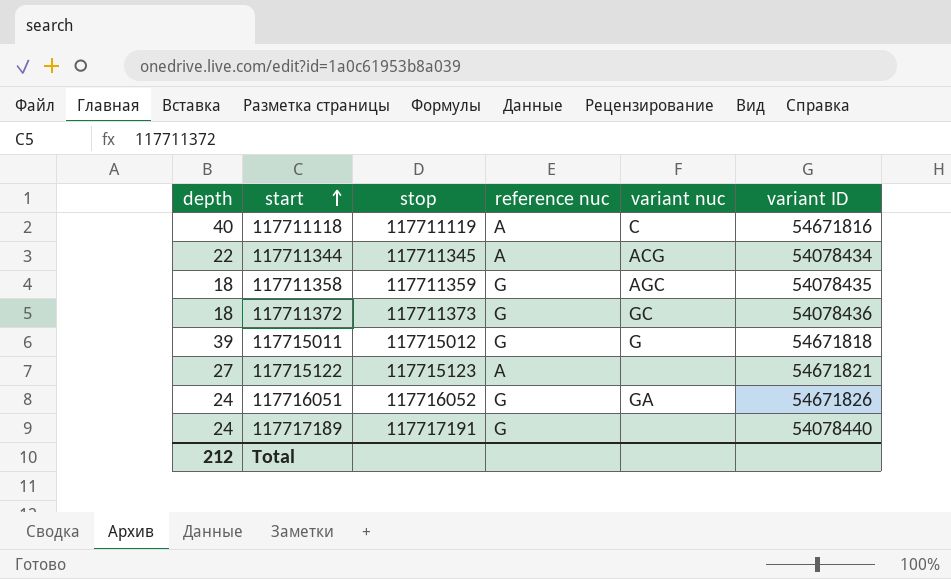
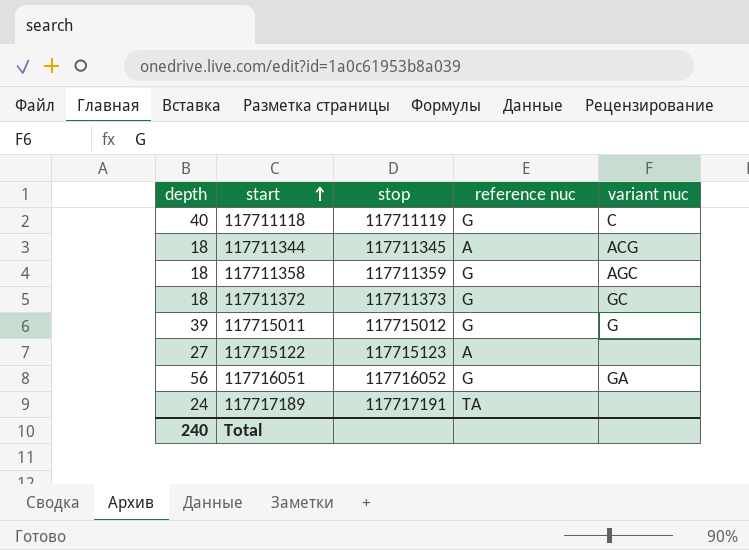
column variant ID | position: 6 -> none
117711118 | reference nuc: A -> G
117711344 | depth: 22 -> 18
117716051 | depth: 24 -> 56
117717189 | reference nuc: G -> TA
Total | depth: 212 -> 240

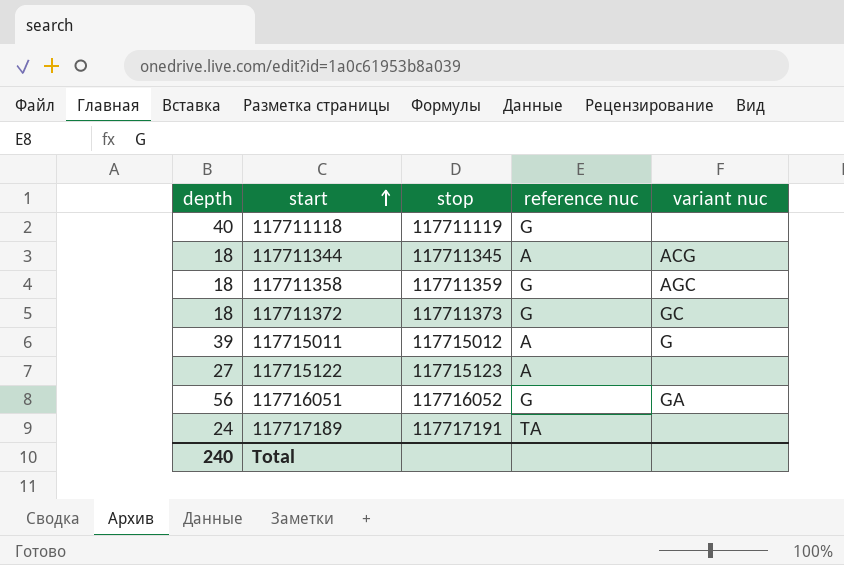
117711118 | variant nuc: C -> none
117715011 | reference nuc: G -> A

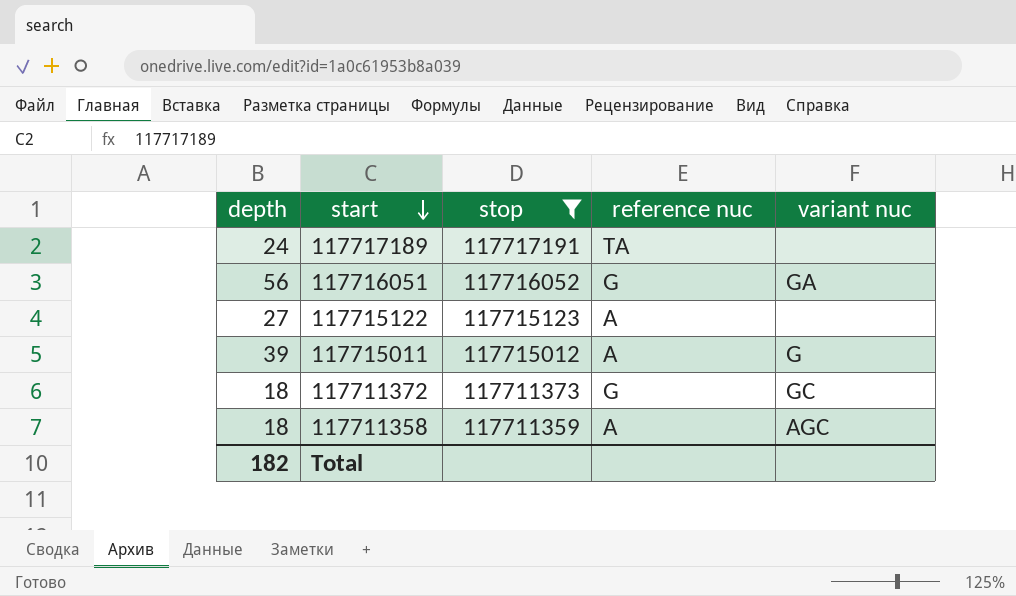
filter: none -> stop >= 117711359
row order: start ascending -> start descending
117711358 | reference nuc: G -> A
Total | depth: 240 -> 182

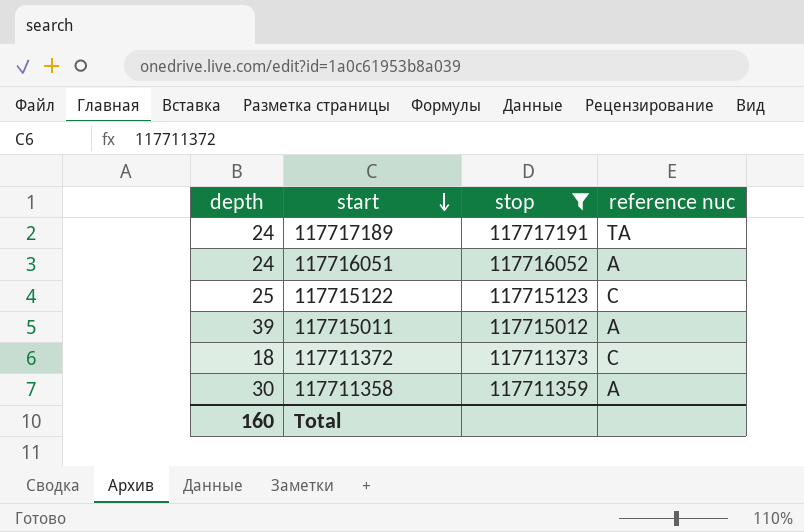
column variant nuc | position: 5 -> none
117716051 | depth: 56 -> 24
117716051 | reference nuc: G -> A
117715122 | depth: 27 -> 25
117715122 | reference nuc: A -> C
117711372 | reference nuc: G -> C
117711358 | depth: 18 -> 30
Total | depth: 182 -> 160

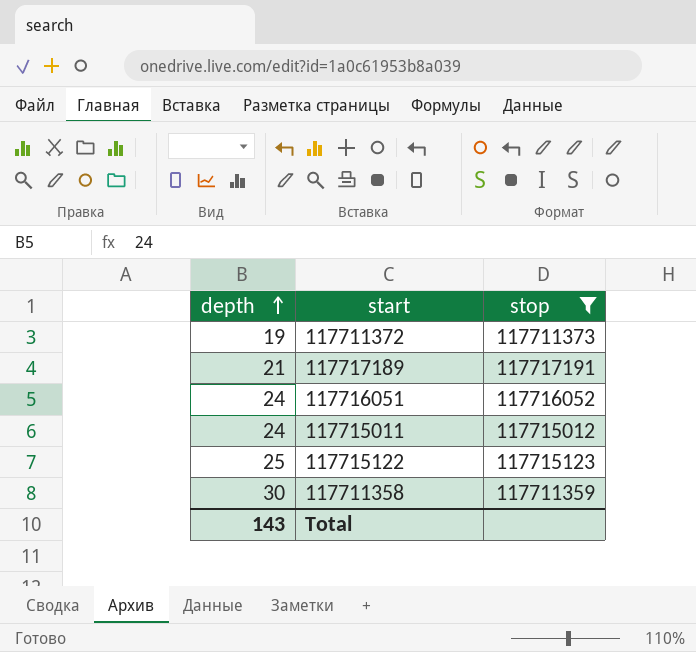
row order: start descending -> depth ascending
column reference nuc | position: 4 -> none
117711372 | depth: 18 -> 19
117717189 | depth: 24 -> 21
117715011 | depth: 39 -> 24
Total | depth: 160 -> 143

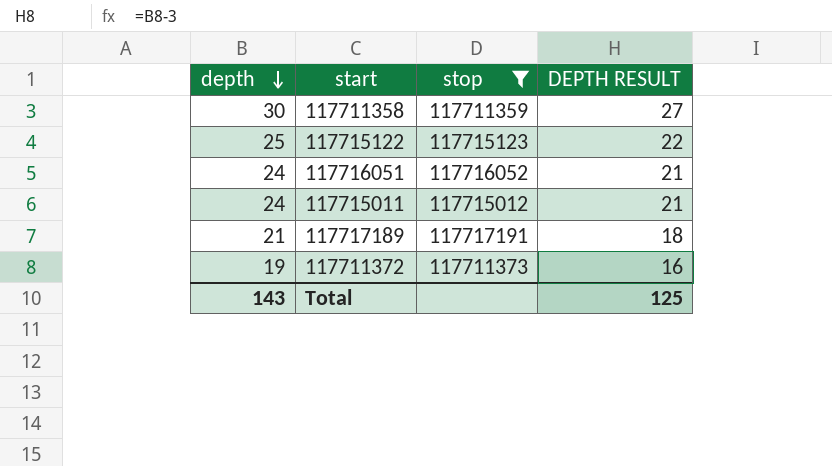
row order: depth ascending -> depth descending
column DEPTH RESULT | formula: none -> [depth] - 3

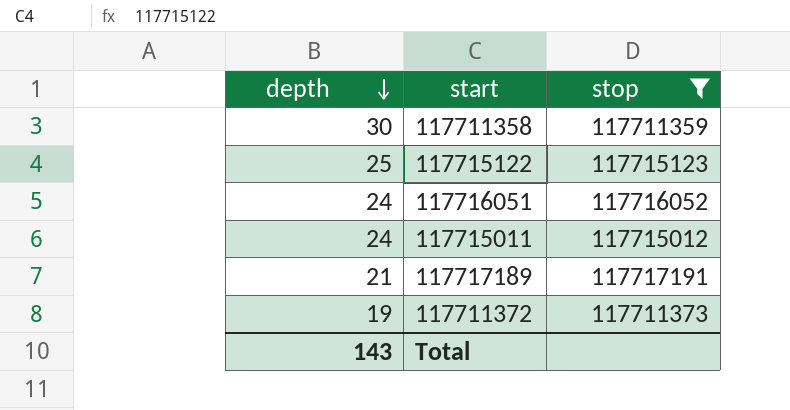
column DEPTH RESULT | formula: [depth] - 3 -> none

